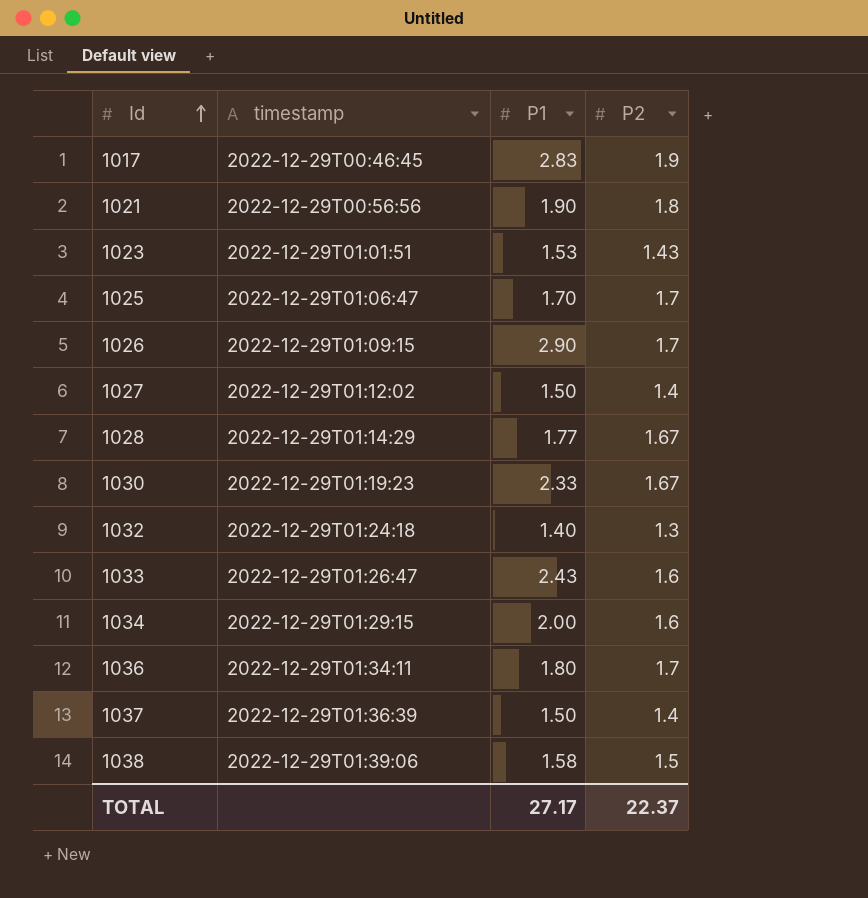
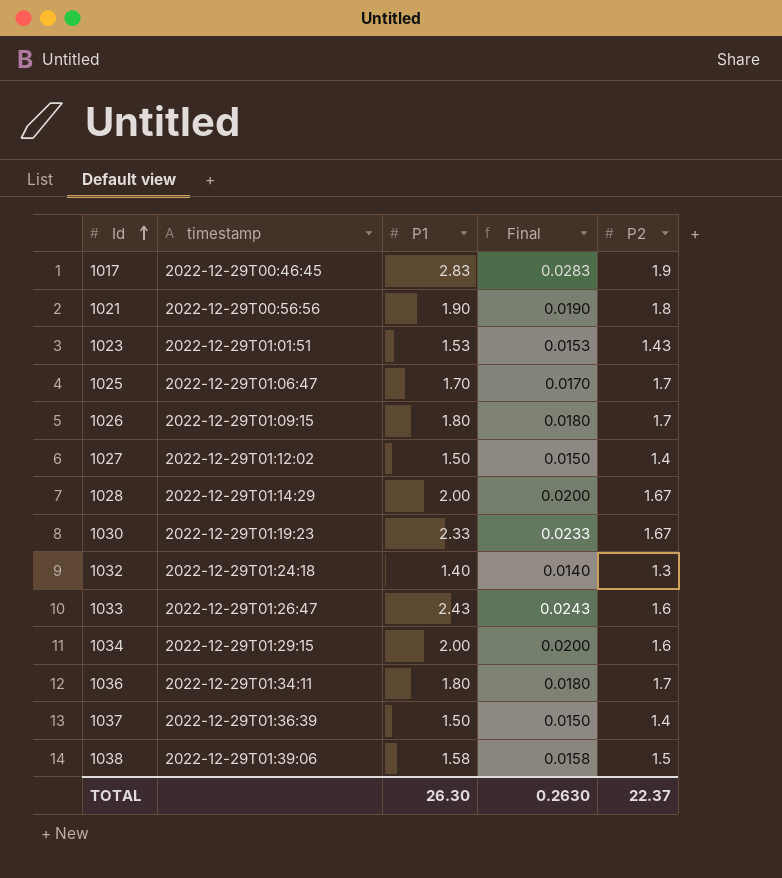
column Final | formula: none -> [P1] * 0.01
1026 | P1: 2.90 -> 1.80
1028 | P1: 1.77 -> 2.00
TOTAL | P1: 27.17 -> 26.30

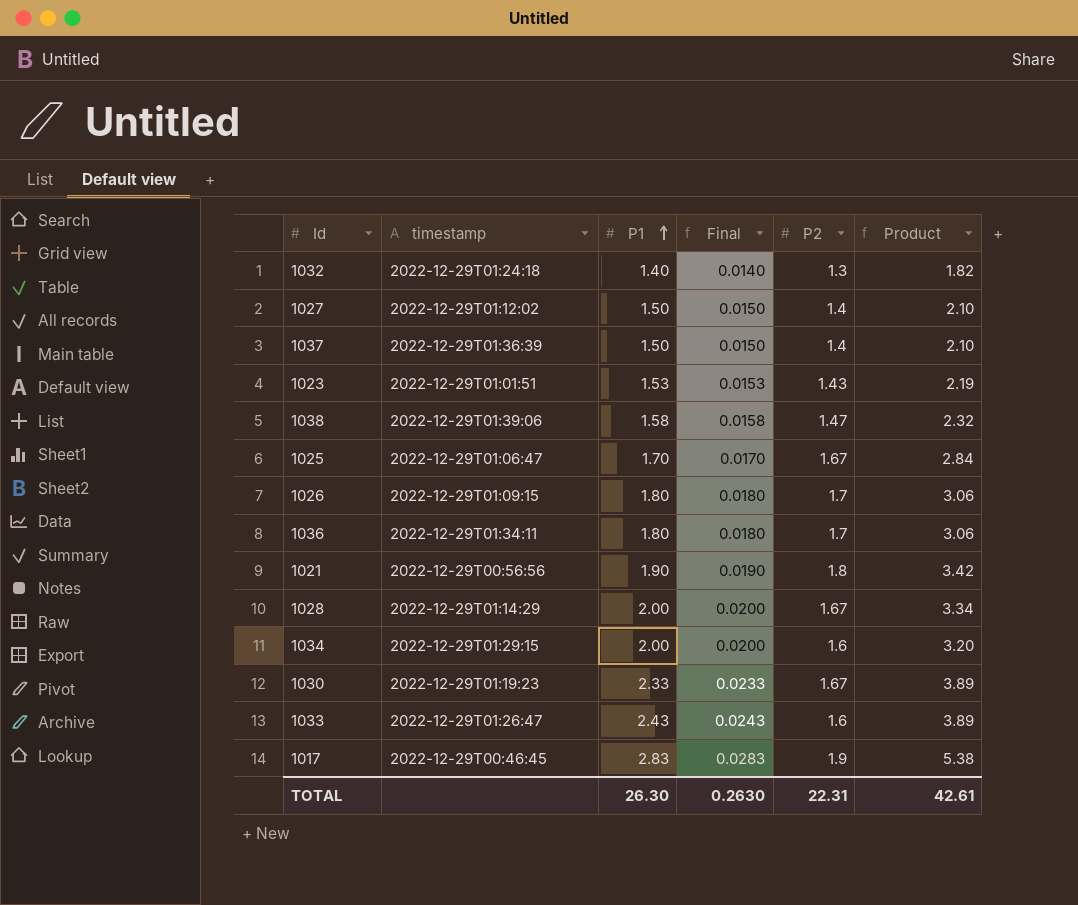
row order: Id ascending -> P1 ascending
column Product | formula: none -> [P1] * [P2]
1038 | P2: 1.5 -> 1.47
1025 | P2: 1.7 -> 1.67
TOTAL | P2: 22.37 -> 22.31

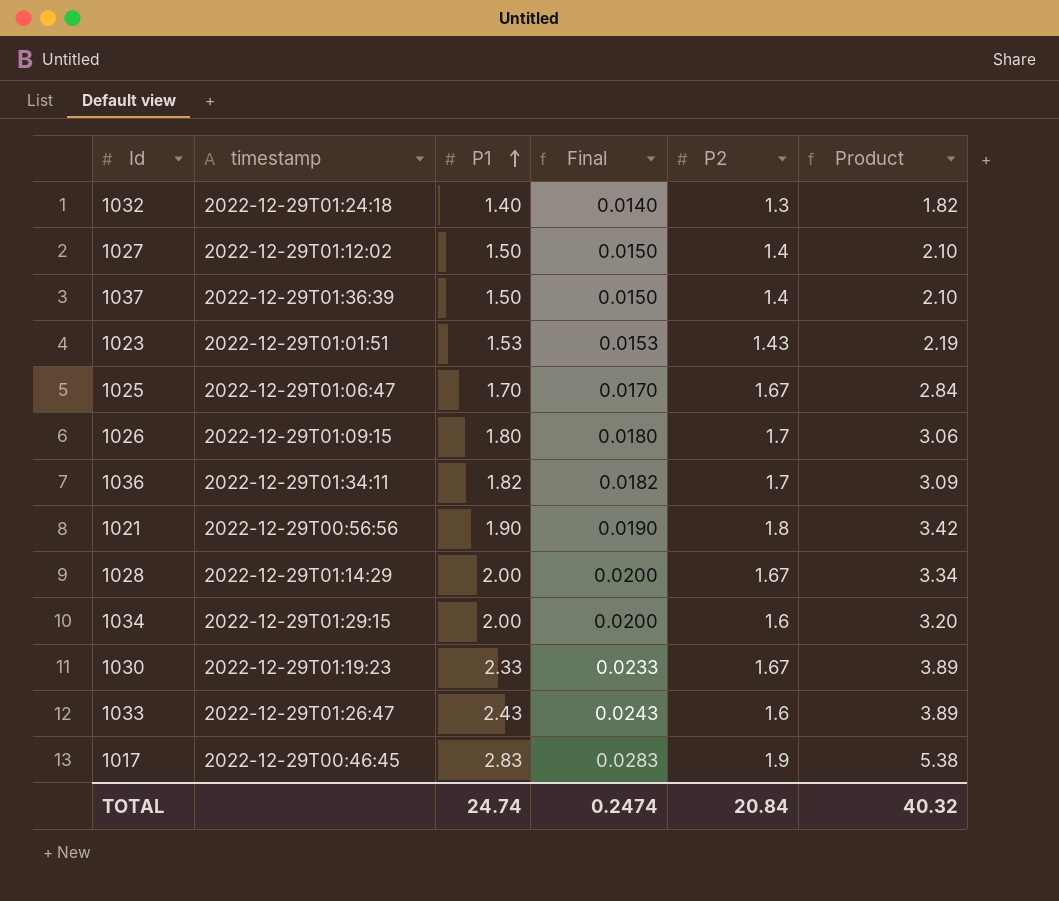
row 1038: 2022-12-29T01:39:06 | 1.58 | 0.0158 | 1.47 | 2.32 -> none
1036 | P1: 1.80 -> 1.82
1036 | Final: 0.0180 -> 0.0182
1036 | Product: 3.06 -> 3.09
TOTAL | P1: 26.30 -> 24.74
TOTAL | Final: 0.2630 -> 0.2474
TOTAL | P2: 22.31 -> 20.84
TOTAL | Product: 42.61 -> 40.32

